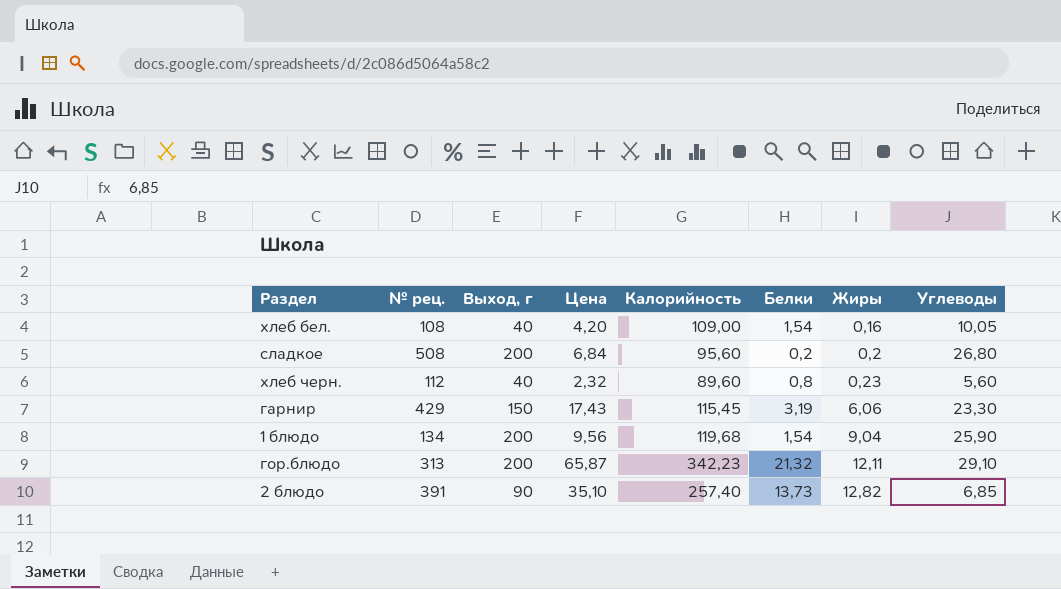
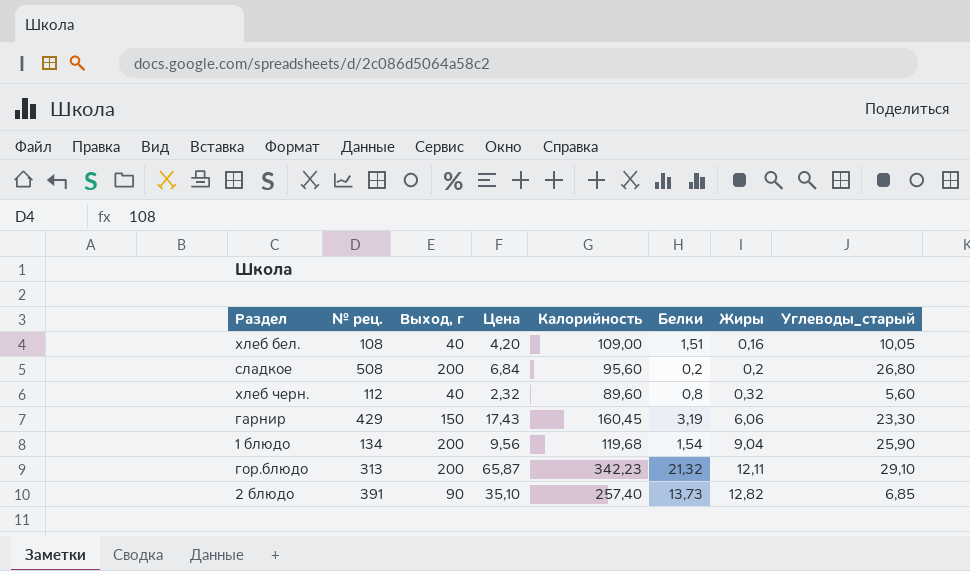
column name: Углеводы -> Углеводы_старый
хлеб бел. | Белки: 1,54 -> 1,51
хлеб черн. | Жиры: 0,23 -> 0,32
гарнир | Калорийность: 115,45 -> 160,45

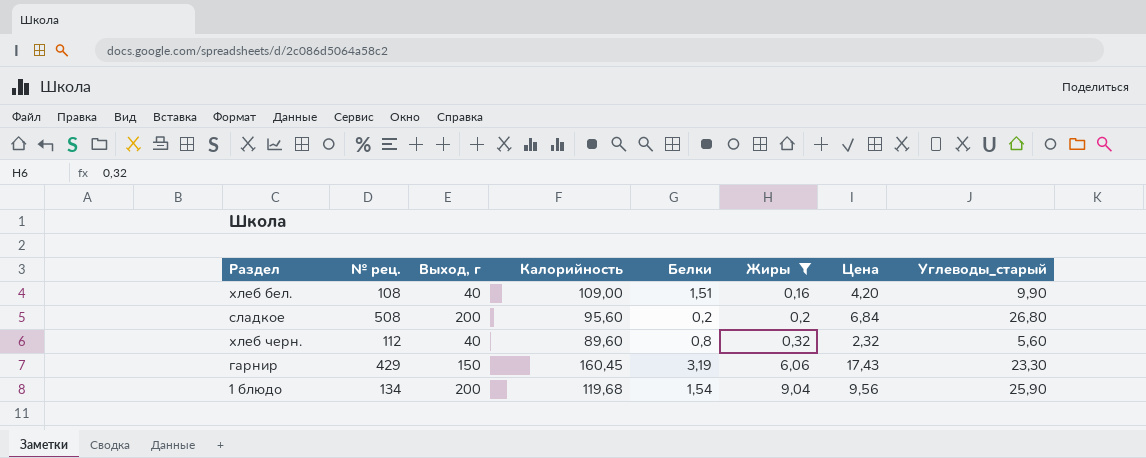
filter: none -> Жиры <= 9,04
column Цена | position: 4 -> 7
хлеб бел. | Углеводы_старый: 10,05 -> 9,90

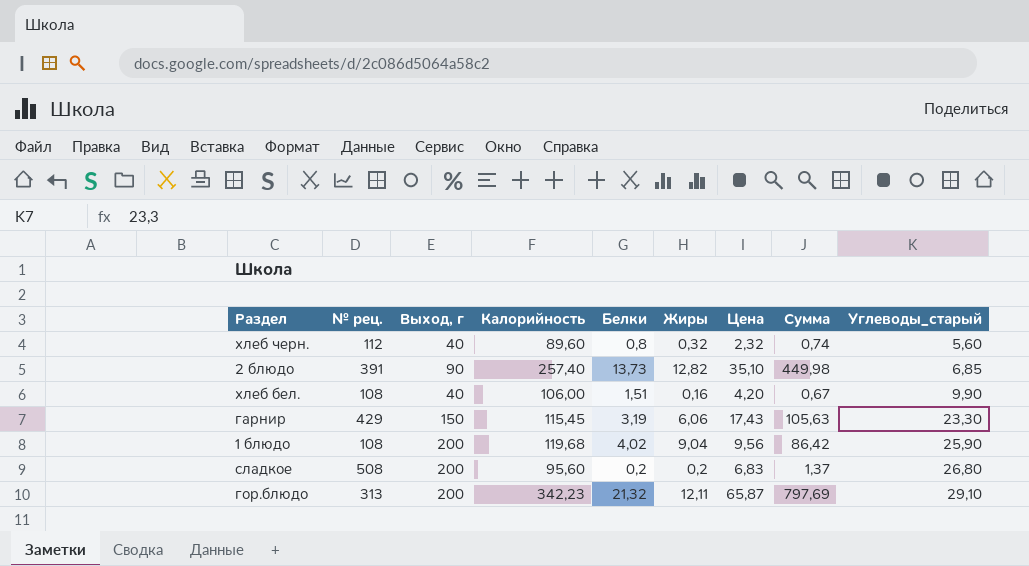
filter: Жиры <= 9,04 -> none
row order: Жиры ascending -> Углеводы_старый ascending
column Сумма | formula: none -> [Жиры] * [Цена]
хлеб бел. | Калорийность: 109,00 -> 106,00
гарнир | Калорийность: 160,45 -> 115,45
1 блюдо | № рец.: 134 -> 108
1 блюдо | Белки: 1,54 -> 4,02
сладкое | Цена: 6,84 -> 6,83

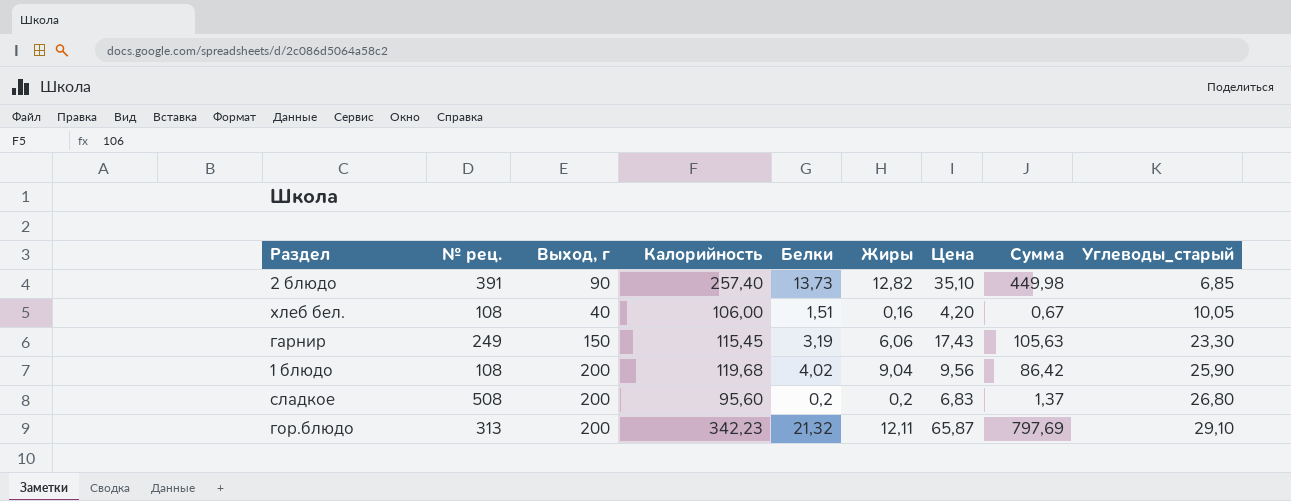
row хлеб черн.: 112 | 40 | 89,60 | 0,8 | 0,32 | 2,32 | 0,74 | 5,60 -> none
хлеб бел. | Углеводы_старый: 9,90 -> 10,05
гарнир | № рец.: 429 -> 249

